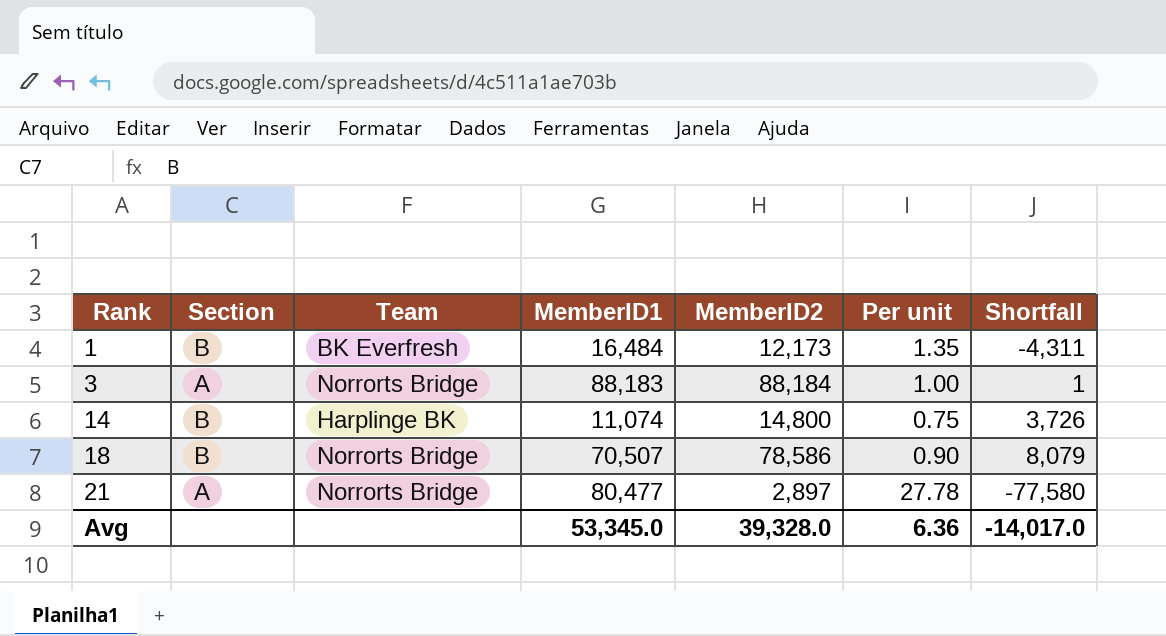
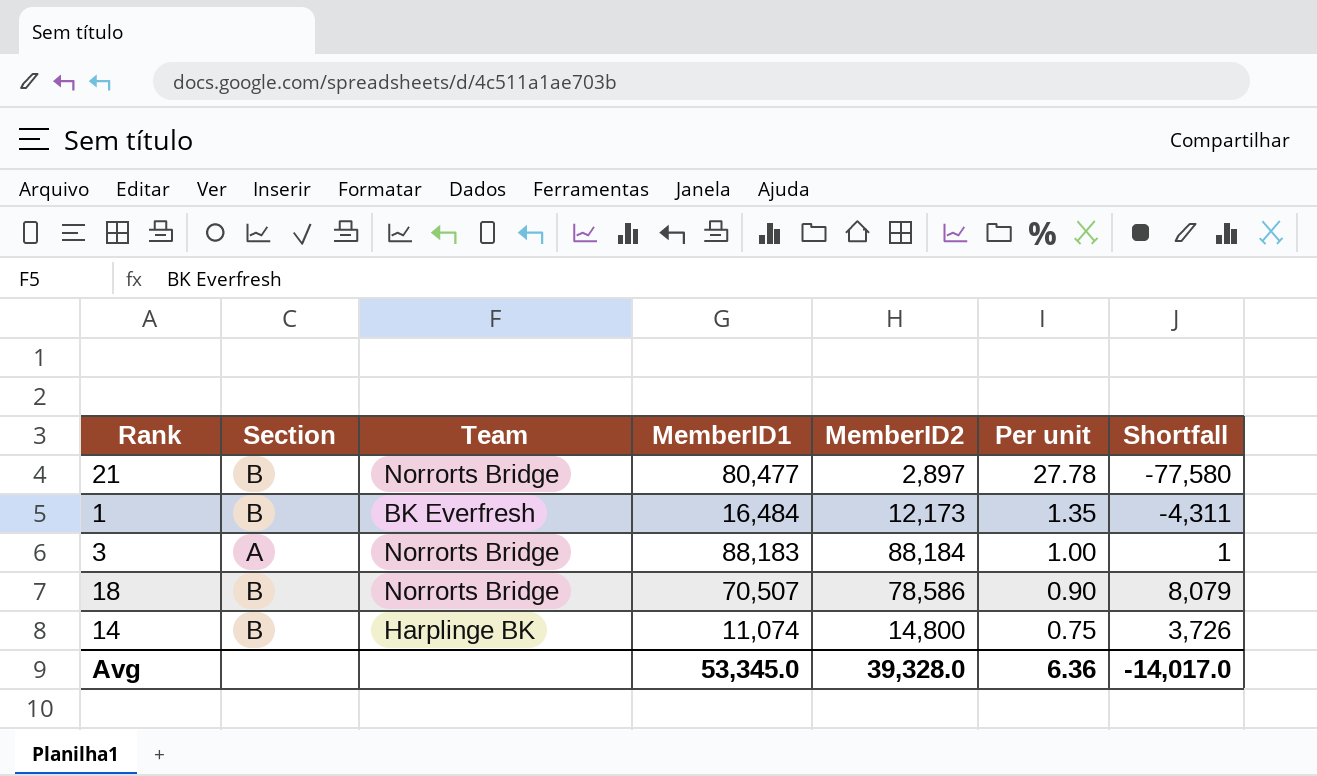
row order: Rank ascending -> Per unit descending
21 | Section: A -> B

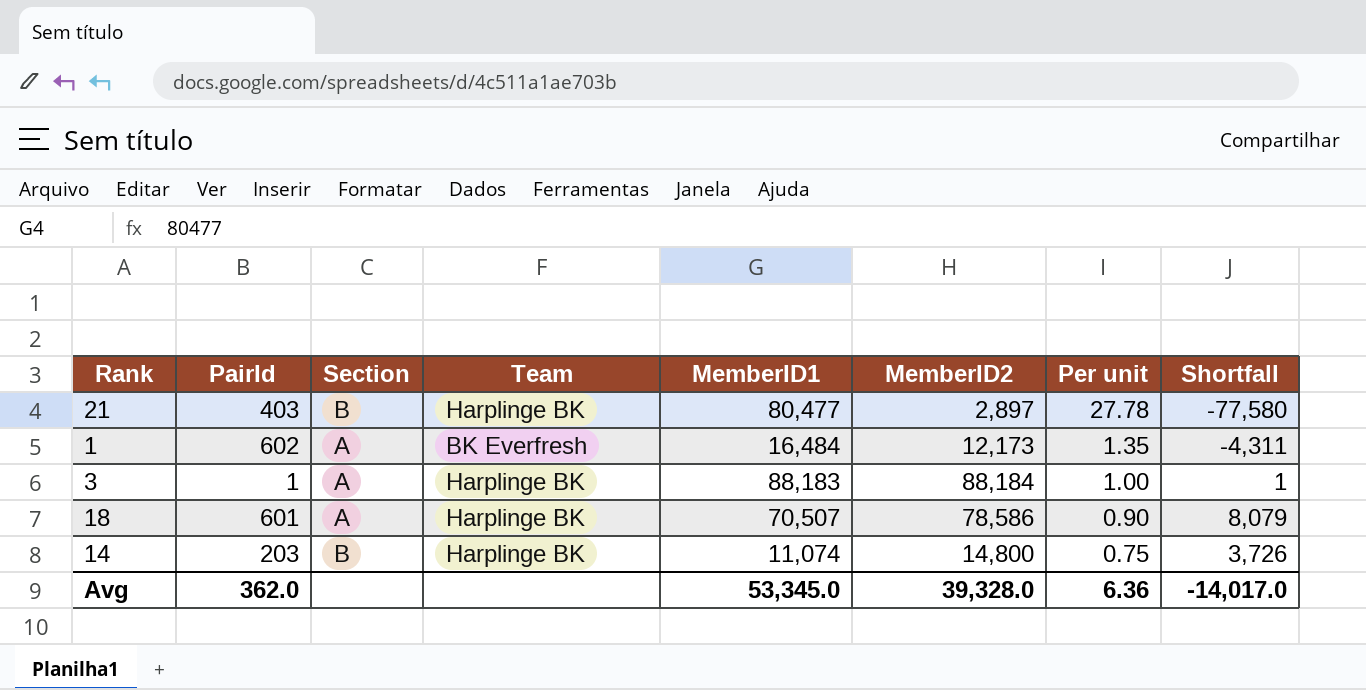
column PairId | position: none -> 2
21 | Team: Norrorts Bridge -> Harplinge BK
1 | Section: B -> A
3 | Team: Norrorts Bridge -> Harplinge BK
18 | Section: B -> A
18 | Team: Norrorts Bridge -> Harplinge BK

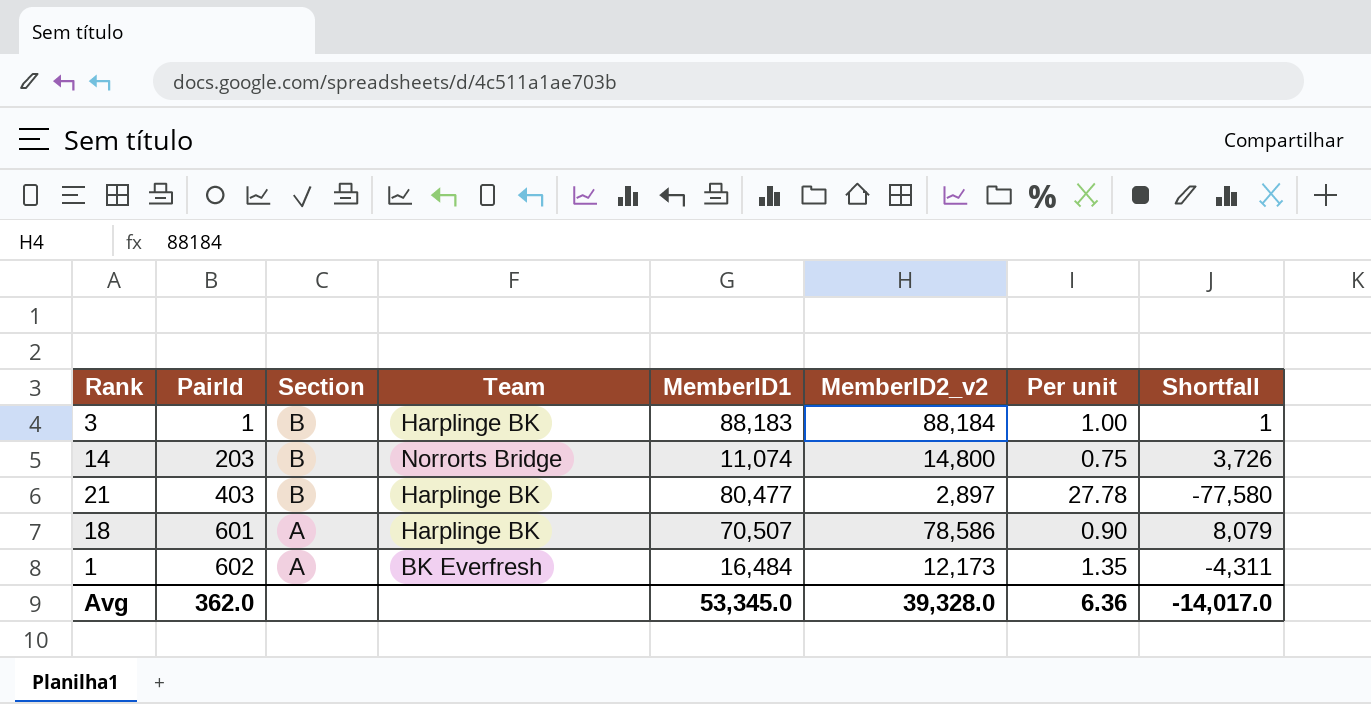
row order: Per unit descending -> PairId ascending
column name: MemberID2 -> MemberID2_v2
3 | Section: A -> B
14 | Team: Harplinge BK -> Norrorts Bridge

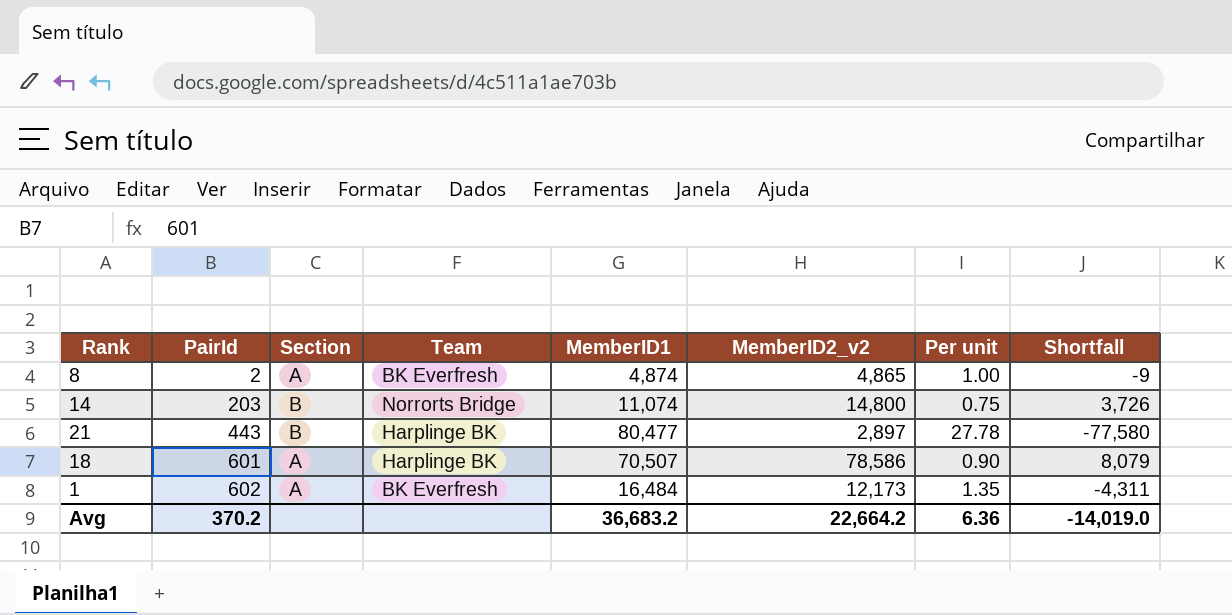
row 3: 1 | B | Harplinge BK | 88,183 | 88,184 | 1.00 | 1 -> none
row 8: none -> 2 | A | BK Everfresh | 4,874 | 4,865 | 1.00 | -9
21 | PairId: 403 -> 443
Avg | PairId: 362.0 -> 370.2
Avg | MemberID1: 53,345.0 -> 36,683.2
Avg | MemberID2_v2: 39,328.0 -> 22,664.2
Avg | Shortfall: -14,017.0 -> -14,019.0

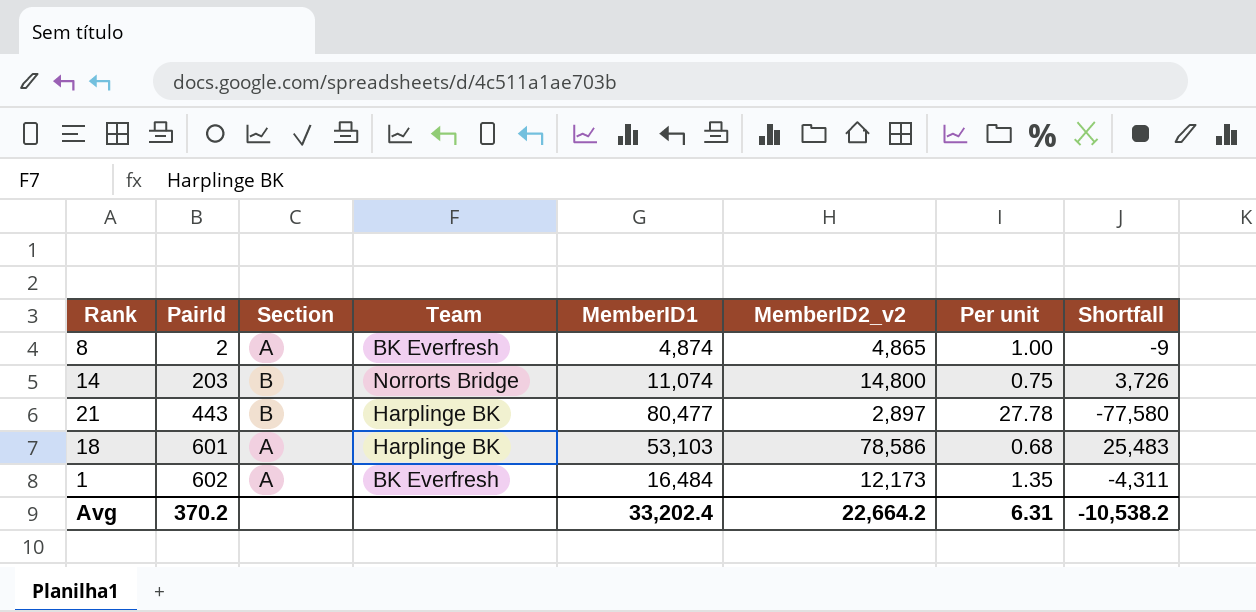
18 | MemberID1: 70,507 -> 53,103
18 | Per unit: 0.90 -> 0.68
18 | Shortfall: 8,079 -> 25,483
Avg | MemberID1: 36,683.2 -> 33,202.4
Avg | Per unit: 6.36 -> 6.31
Avg | Shortfall: -14,019.0 -> -10,538.2

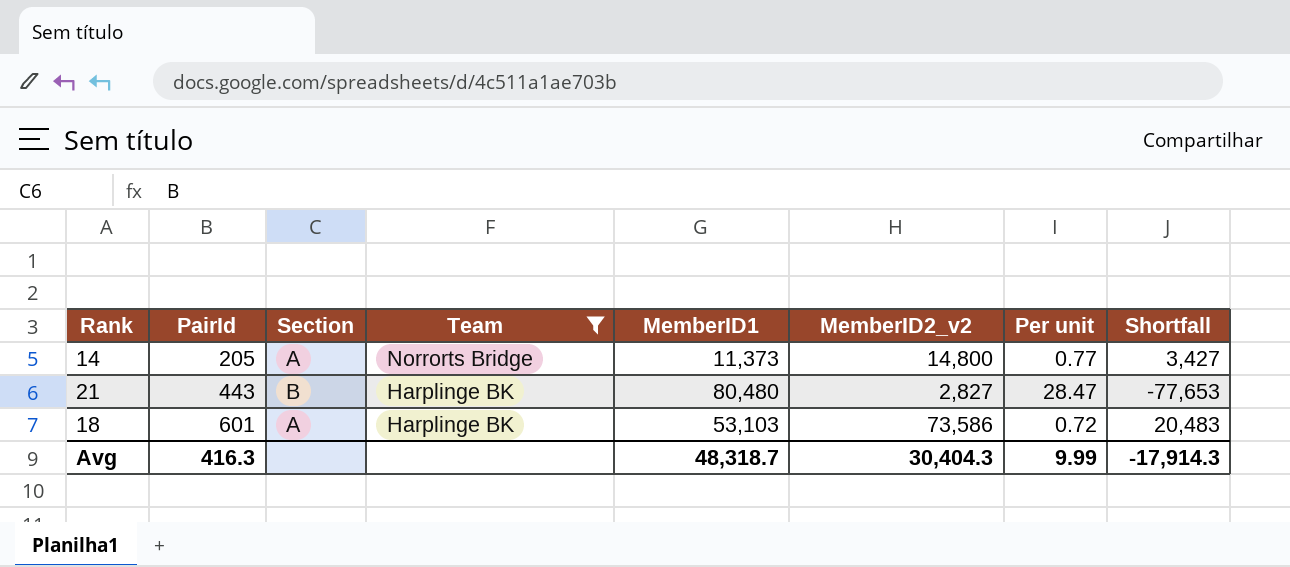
filter: none -> Team != BK Everfresh
14 | PairId: 203 -> 205
14 | Section: B -> A
14 | MemberID1: 11,074 -> 11,373
14 | Per unit: 0.75 -> 0.77
14 | Shortfall: 3,726 -> 3,427
21 | MemberID1: 80,477 -> 80,480
21 | MemberID2_v2: 2,897 -> 2,827
21 | Per unit: 27.78 -> 28.47
21 | Shortfall: -77,580 -> -77,653
18 | MemberID2_v2: 78,586 -> 73,586
18 | Per unit: 0.68 -> 0.72
18 | Shortfall: 25,483 -> 20,483
Avg | PairId: 370.2 -> 416.3
Avg | MemberID1: 33,202.4 -> 48,318.7
Avg | MemberID2_v2: 22,664.2 -> 30,404.3
Avg | Per unit: 6.31 -> 9.99
Avg | Shortfall: -10,538.2 -> -17,914.3

